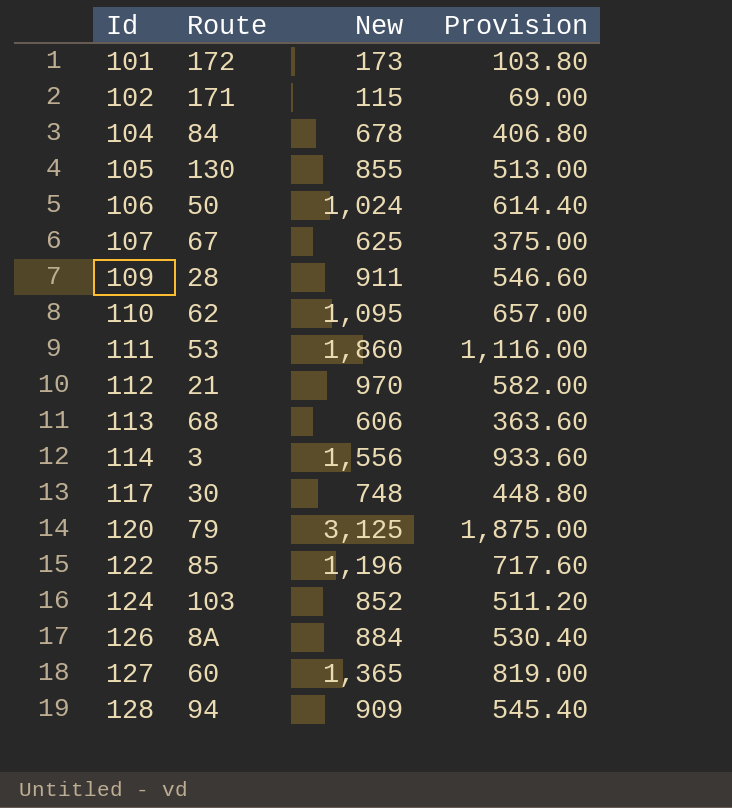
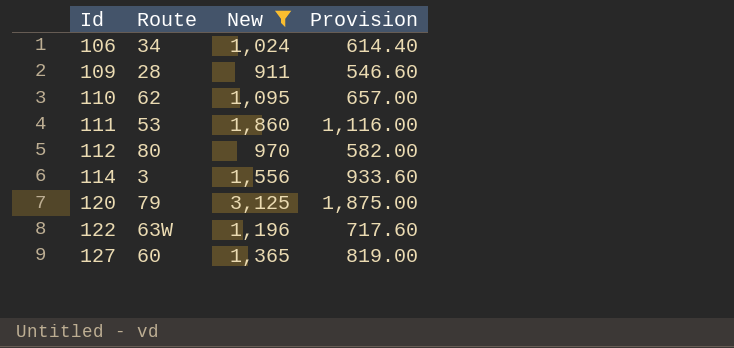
filter: none -> New >= 911
106 | Route: 50 -> 34
112 | Route: 21 -> 80
122 | Route: 85 -> 63W

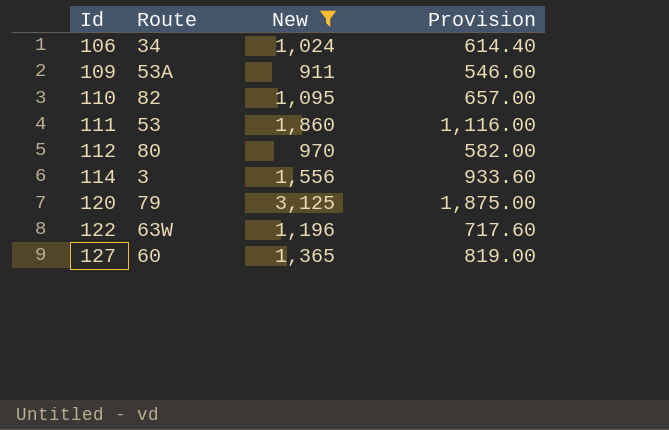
109 | Route: 28 -> 53A
110 | Route: 62 -> 82

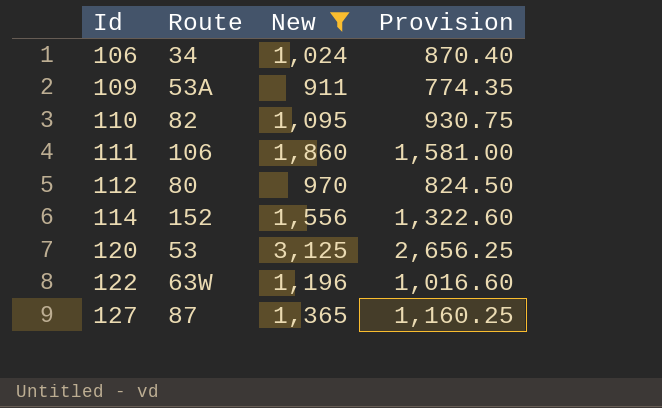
column Provision | formula: [New] * 0.6 -> [New] * 0.85
111 | Route: 53 -> 106
114 | Route: 3 -> 152
120 | Route: 79 -> 53
127 | Route: 60 -> 87

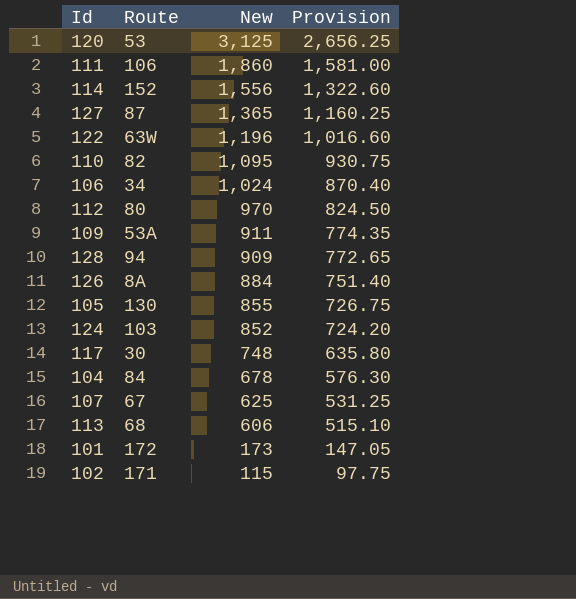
filter: New >= 911 -> none
row order: Id ascending -> New descending

